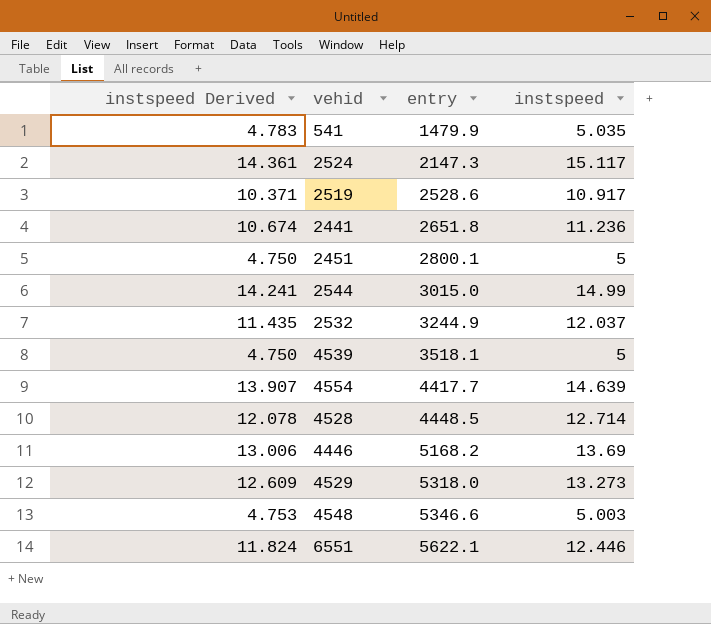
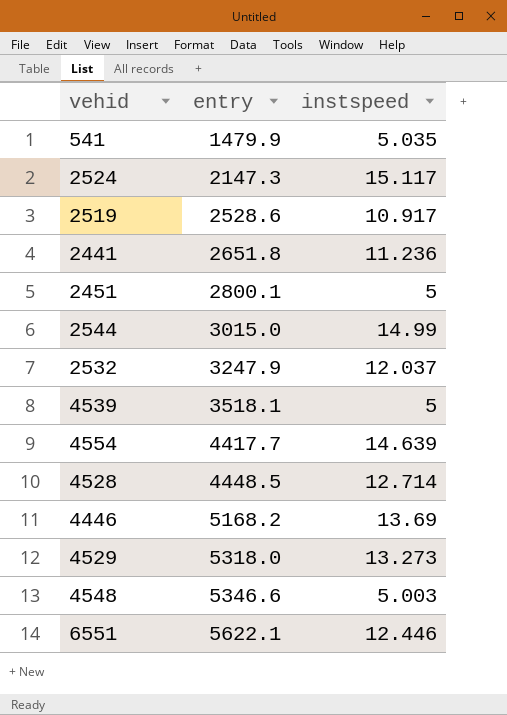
column instspeed Derived | formula: [instspeed] * 0.95 -> none
2532 | entry: 3244.9 -> 3247.9

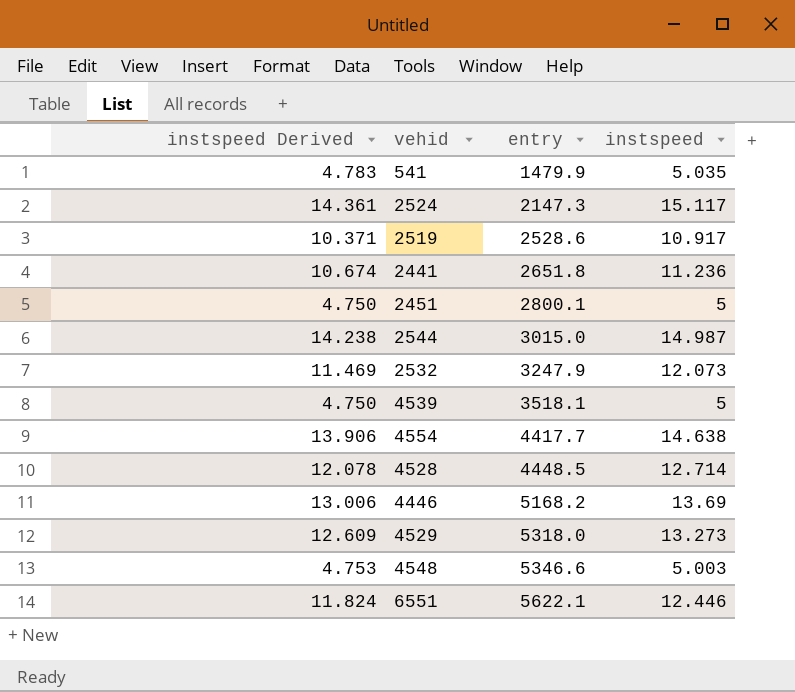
column instspeed Derived | formula: none -> [instspeed] * 0.95
2544 | instspeed: 14.99 -> 14.987
2532 | instspeed: 12.037 -> 12.073
4554 | instspeed: 14.639 -> 14.638

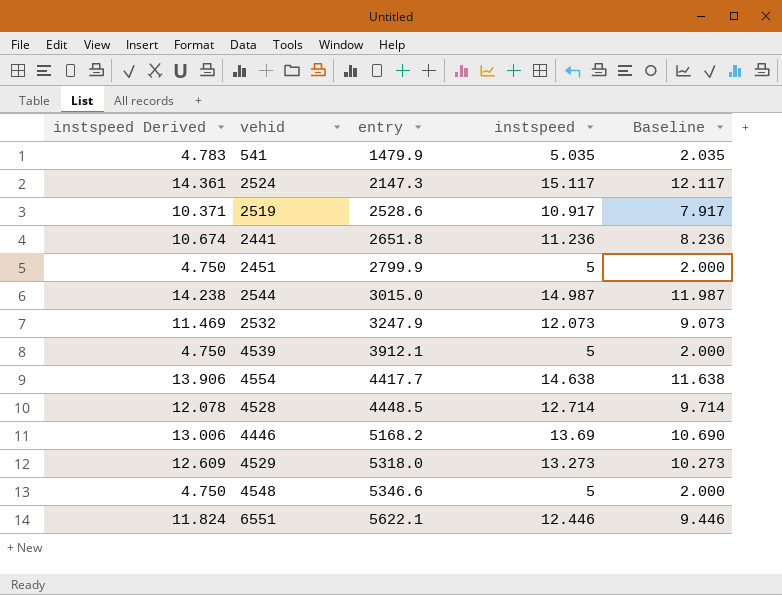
column Baseline | formula: none -> [instspeed] - 3
2451 | entry: 2800.1 -> 2799.9
4539 | entry: 3518.1 -> 3912.1
4548 | instspeed Derived: 4.753 -> 4.750
4548 | instspeed: 5.003 -> 5

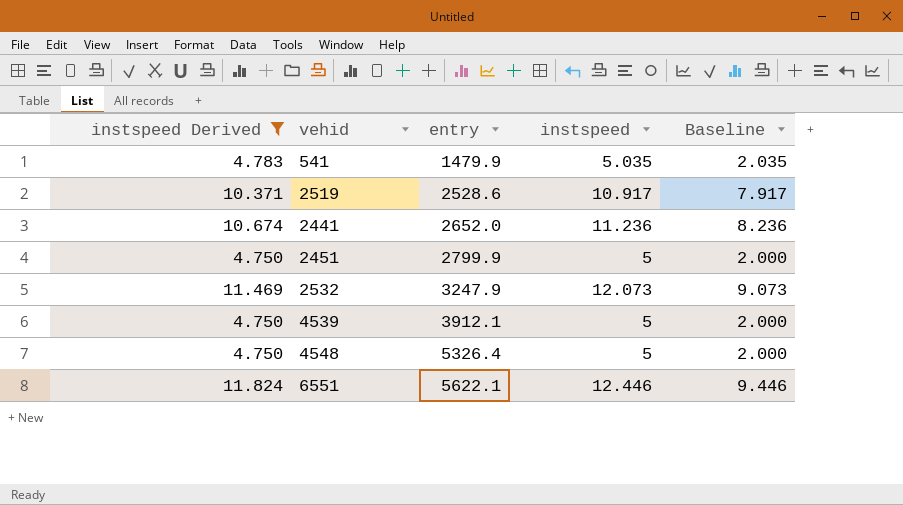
filter: none -> instspeed Derived <= 11.824
2441 | entry: 2651.8 -> 2652.0
4548 | entry: 5346.6 -> 5326.4

